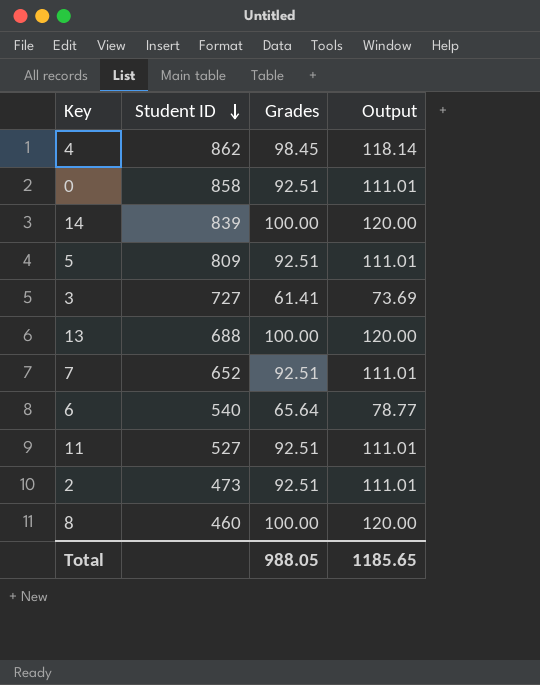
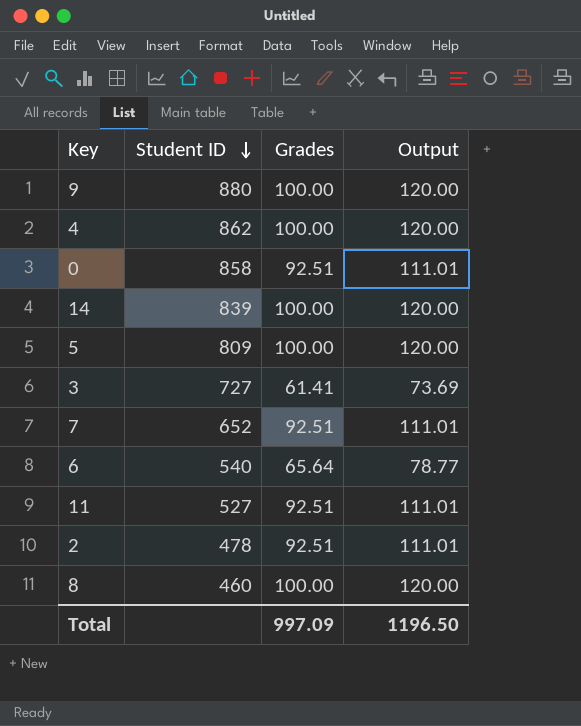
row 13: 688 | 100.00 | 120.00 -> none
row 9: none -> 880 | 100.00 | 120.00
4 | Grades: 98.45 -> 100.00
4 | Output: 118.14 -> 120.00
5 | Grades: 92.51 -> 100.00
5 | Output: 111.01 -> 120.00
2 | Student ID: 473 -> 478
Total | Grades: 988.05 -> 997.09
Total | Output: 1185.65 -> 1196.50

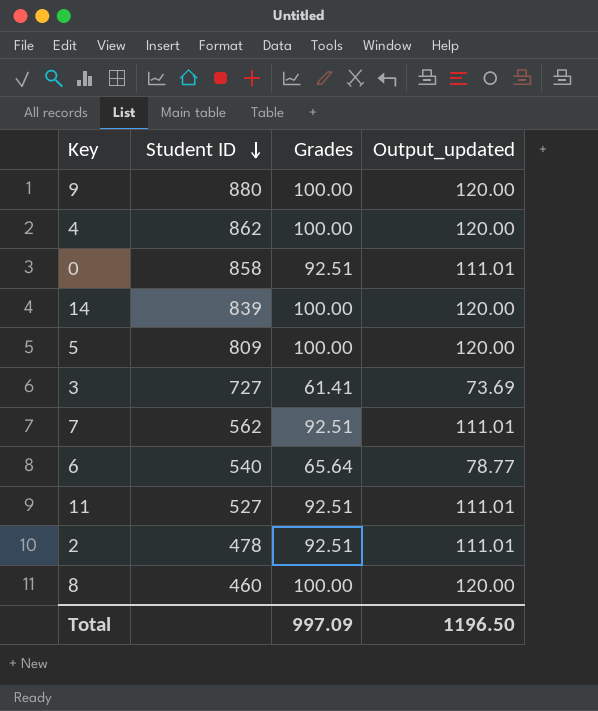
column name: Output -> Output_updated
7 | Student ID: 652 -> 562

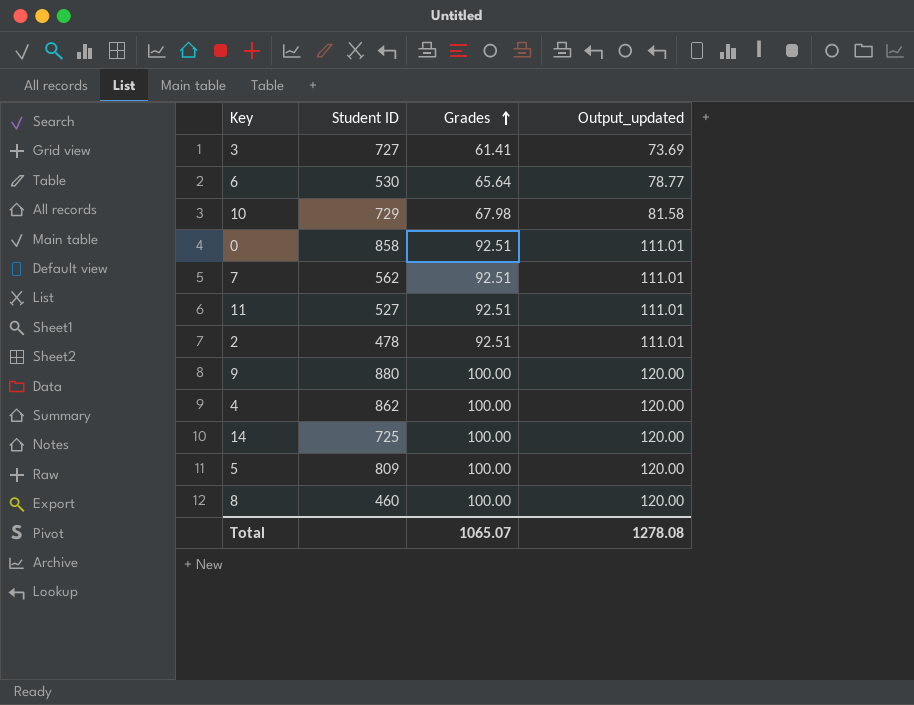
row order: Student ID descending -> Grades ascending
6 | Student ID: 540 -> 530
row 10: none -> 729 | 67.98 | 81.58
14 | Student ID: 839 -> 725
Total | Grades: 997.09 -> 1065.07
Total | Output_updated: 1196.50 -> 1278.08

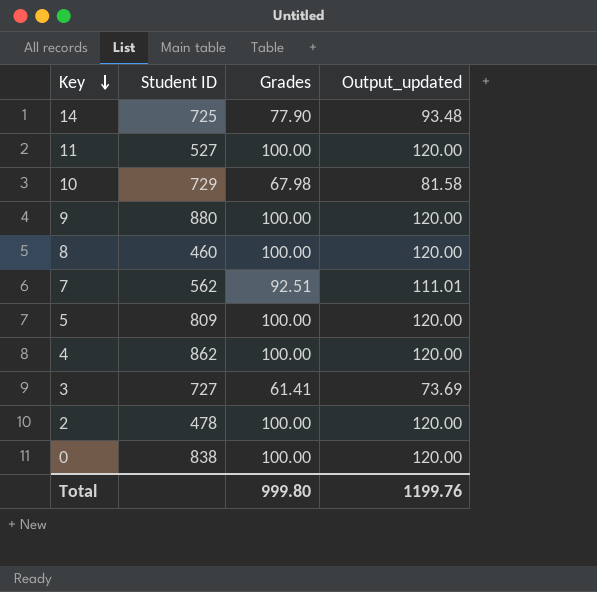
row order: Grades ascending -> Key descending
row 6: 530 | 65.64 | 78.77 -> none
14 | Grades: 100.00 -> 77.90
14 | Output_updated: 120.00 -> 93.48
11 | Grades: 92.51 -> 100.00
11 | Output_updated: 111.01 -> 120.00
2 | Grades: 92.51 -> 100.00
2 | Output_updated: 111.01 -> 120.00
0 | Student ID: 858 -> 838
0 | Grades: 92.51 -> 100.00
0 | Output_updated: 111.01 -> 120.00
Total | Grades: 1065.07 -> 999.80
Total | Output_updated: 1278.08 -> 1199.76

